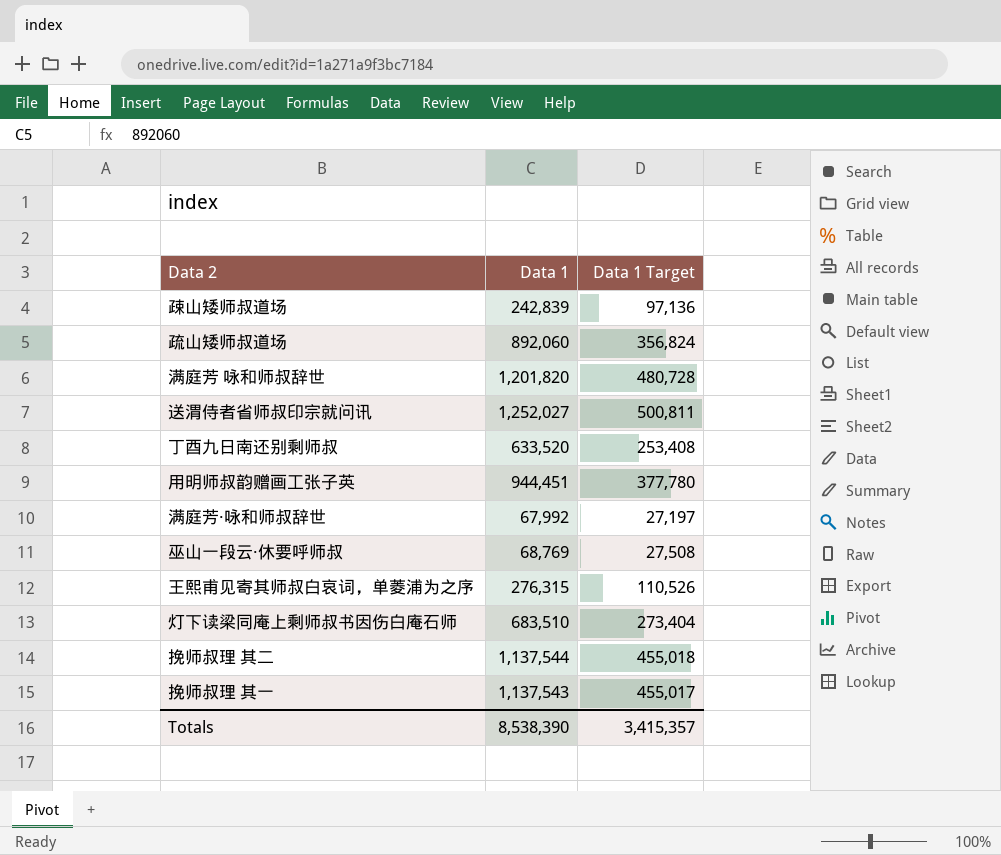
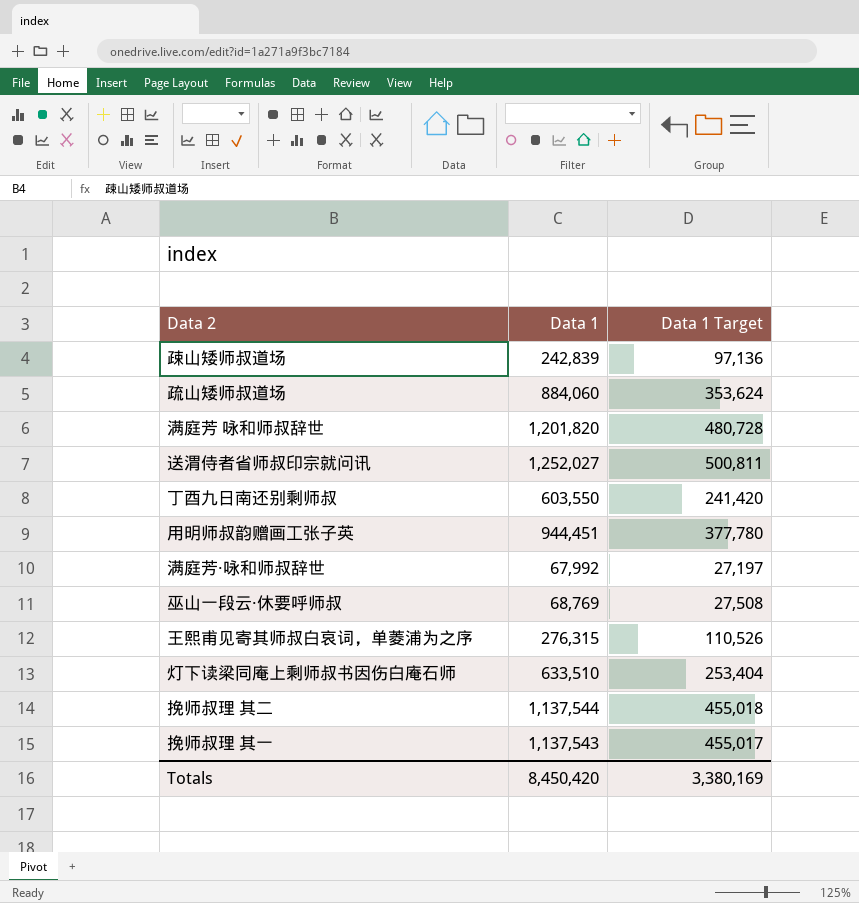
疏山矮师叔道场 | Data 1: 892,060 -> 884,060
疏山矮师叔道场 | Data 1 Target: 356,824 -> 353,624
丁酉九日南还别剩师叔 | Data 1: 633,520 -> 603,550
丁酉九日南还别剩师叔 | Data 1 Target: 253,408 -> 241,420
灯下读梁同庵上剩师叔书因伤白庵石师 | Data 1: 683,510 -> 633,510
灯下读梁同庵上剩师叔书因伤白庵石师 | Data 1 Target: 273,404 -> 253,404
Totals | Data 1: 8,538,390 -> 8,450,420
Totals | Data 1 Target: 3,415,357 -> 3,380,169

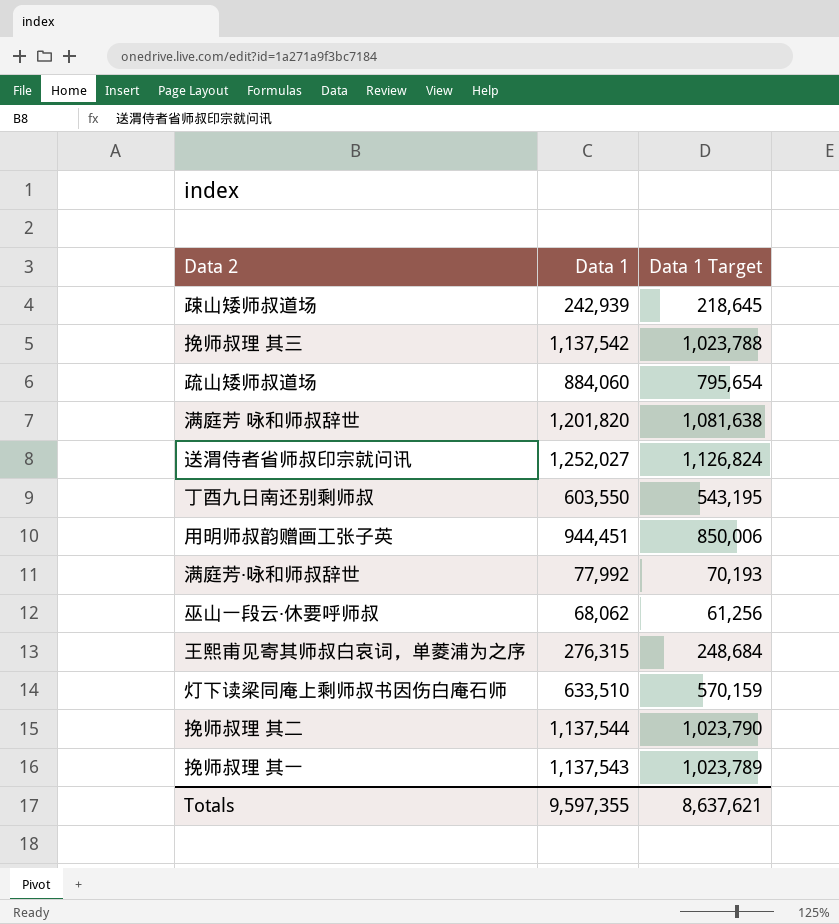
column Data 1 Target | formula: [Data 1] * 0.4 -> [Data 1] * 0.9
疎山矮师叔道场 | Data 1: 242,839 -> 242,939
row 挽师叔理 其三: none -> 1,137,542 | 1,023,788
满庭芳·咏和师叔辞世 | Data 1: 67,992 -> 77,992
巫山一段云·休要呼师叔 | Data 1: 68,769 -> 68,062
Totals | Data 1: 8,450,420 -> 9,597,355
Totals | Data 1 Target: 3,380,169 -> 8,637,621

